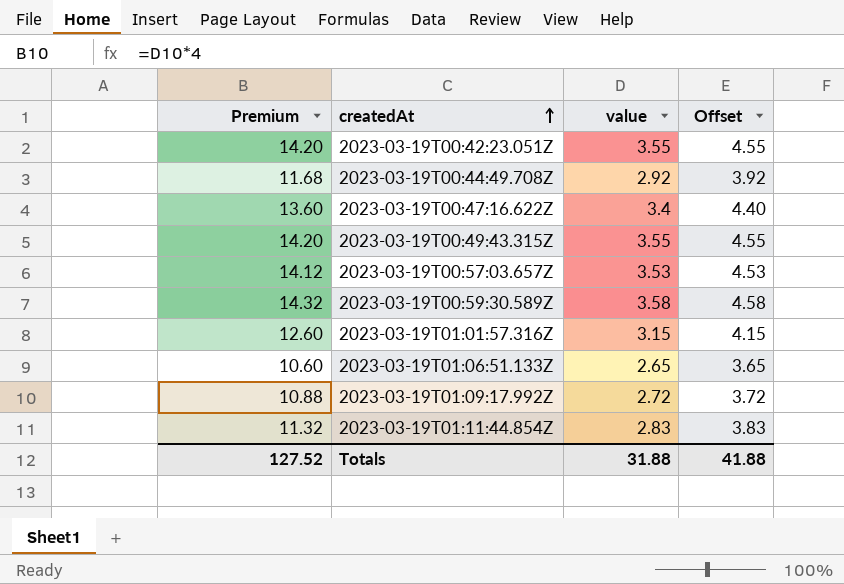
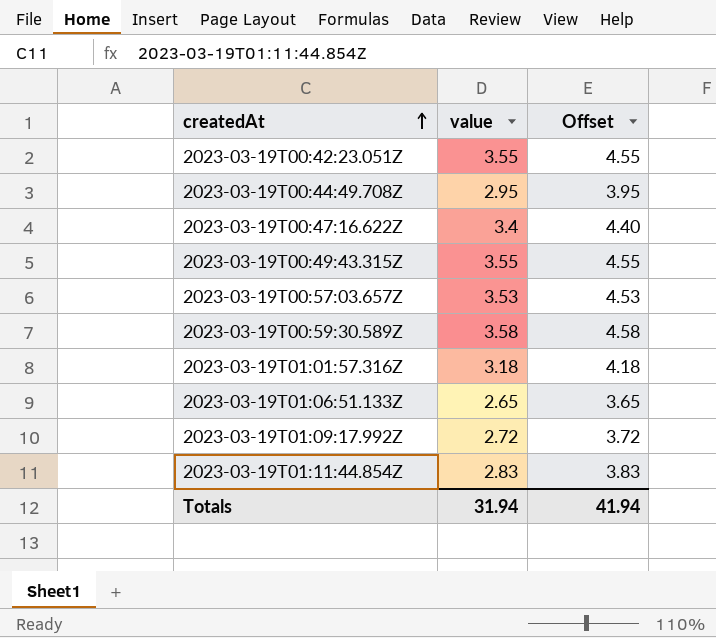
column Premium | formula: [value] * 4 -> none
2023-03-19T00:44:49.708Z | value: 2.92 -> 2.95
2023-03-19T00:44:49.708Z | Offset: 3.92 -> 3.95
2023-03-19T01:01:57.316Z | value: 3.15 -> 3.18
2023-03-19T01:01:57.316Z | Offset: 4.15 -> 4.18
Totals | value: 31.88 -> 31.94
Totals | Offset: 41.88 -> 41.94

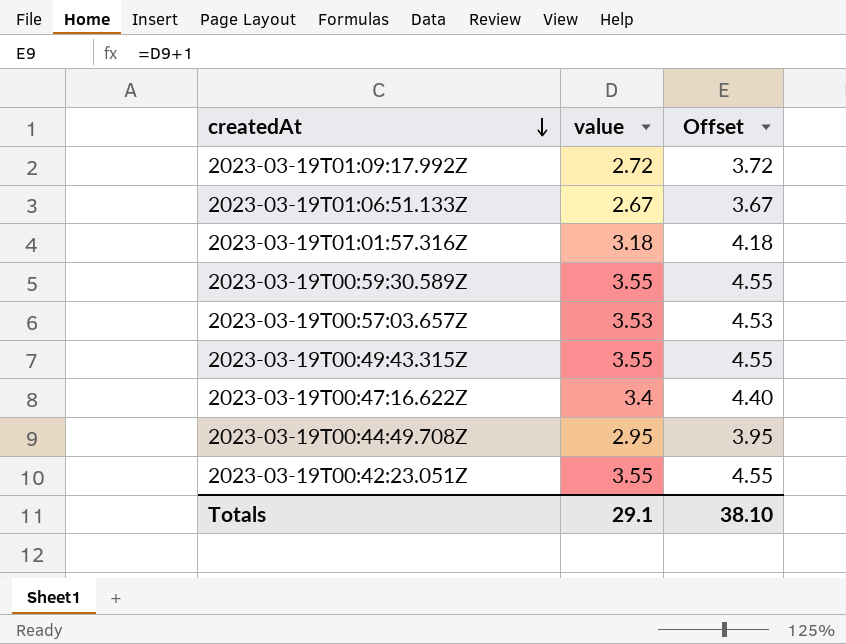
row order: createdAt ascending -> createdAt descending
row 2023-03-19T01:11:44.854Z: 2.83 | 3.83 -> none
2023-03-19T01:06:51.133Z | value: 2.65 -> 2.67
2023-03-19T01:06:51.133Z | Offset: 3.65 -> 3.67
2023-03-19T00:59:30.589Z | value: 3.58 -> 3.55
2023-03-19T00:59:30.589Z | Offset: 4.58 -> 4.55
Totals | value: 31.94 -> 29.1
Totals | Offset: 41.94 -> 38.10

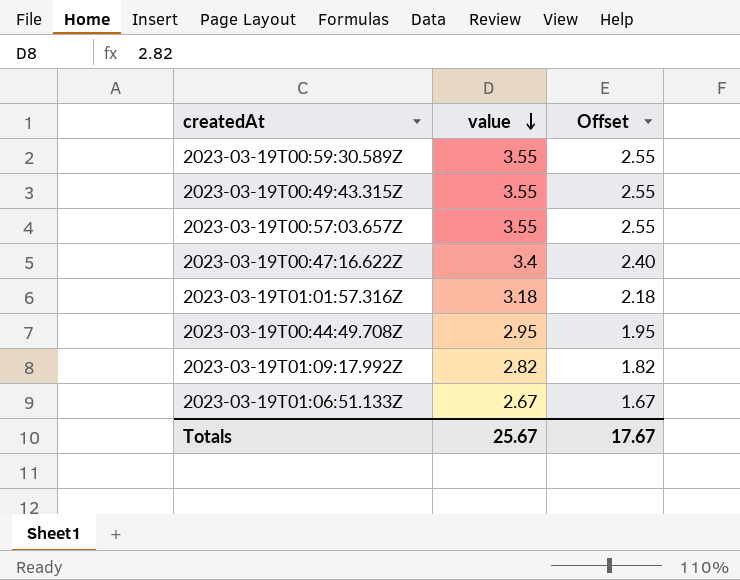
row order: createdAt descending -> value descending
column Offset | formula: [value] + 1 -> [value] - 1
row 2023-03-19T00:42:23.051Z: 3.55 | 4.55 -> none
2023-03-19T00:57:03.657Z | value: 3.53 -> 3.55
2023-03-19T01:09:17.992Z | value: 2.72 -> 2.82
Totals | value: 29.1 -> 25.67
Totals | Offset: 38.10 -> 17.67

